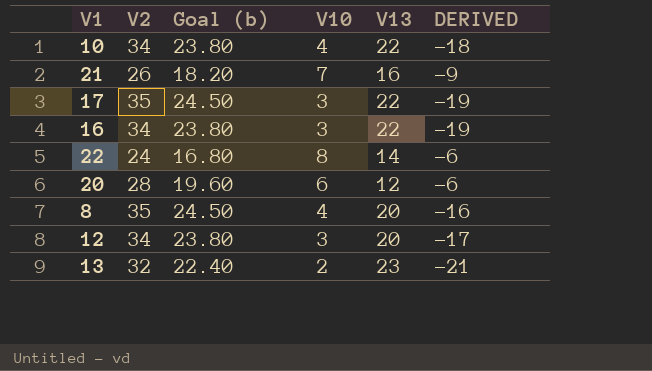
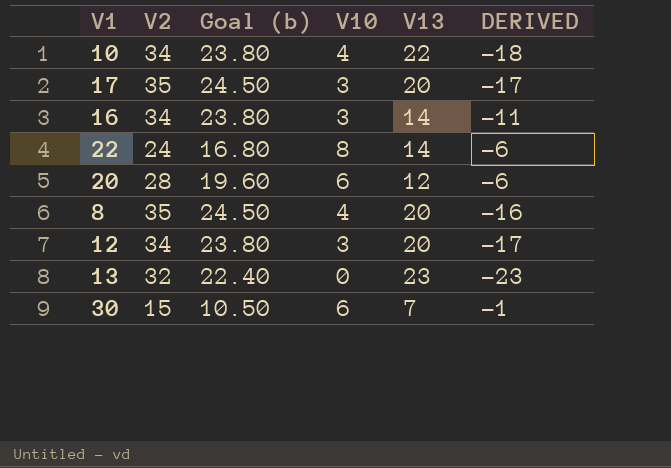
row 21: 26 | 18.20 | 7 | 16 | -9 -> none
17 | V13: 22 -> 20
17 | DERIVED: -19 -> -17
16 | V13: 22 -> 14
16 | DERIVED: -19 -> -11
13 | V10: 2 -> 0
13 | DERIVED: -21 -> -23
row 30: none -> 15 | 10.50 | 6 | 7 | -1

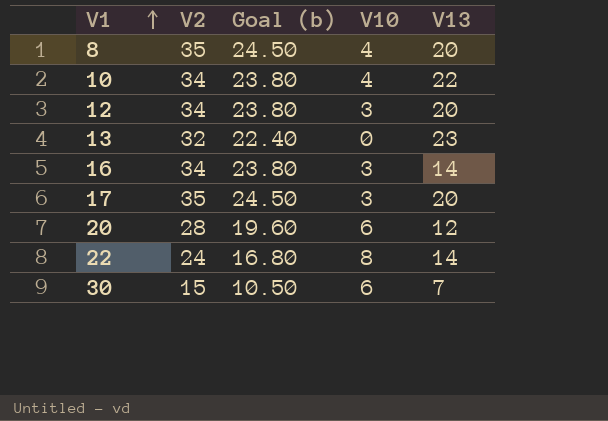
row order: none -> V1 ascending
column DERIVED | formula: [V10] - [V13] -> none

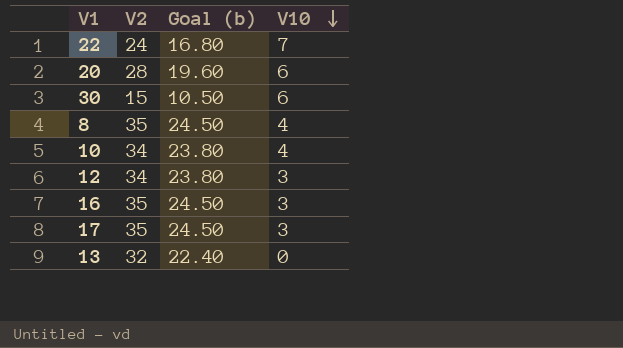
row order: V1 ascending -> V10 descending
column V13 | position: 5 -> none
22 | V10: 8 -> 7
16 | V2: 34 -> 35
16 | Goal (b): 23.80 -> 24.50

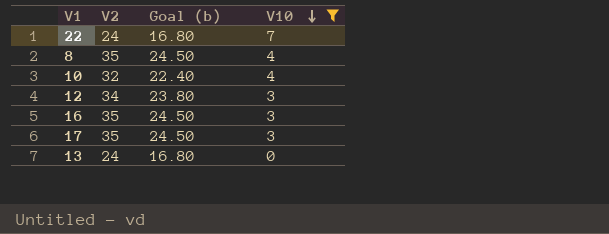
filter: none -> V10 != 6
10 | V2: 34 -> 32
10 | Goal (b): 23.80 -> 22.40
13 | V2: 32 -> 24
13 | Goal (b): 22.40 -> 16.80

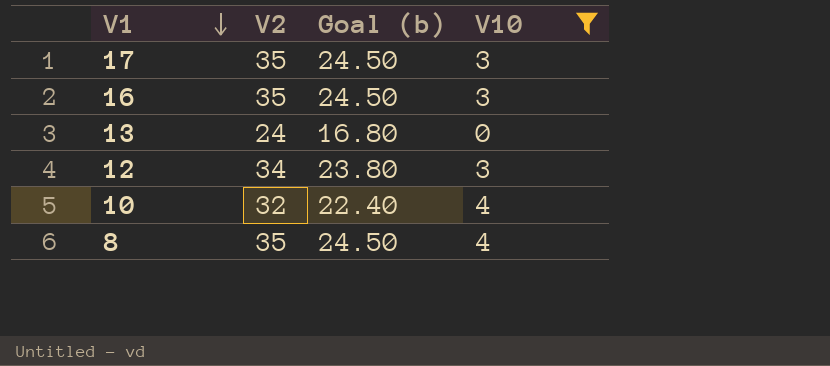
row order: V10 descending -> V1 descending
row 22: 24 | 16.80 | 7 -> none

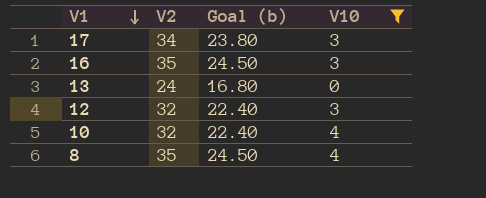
17 | V2: 35 -> 34
17 | Goal (b): 24.50 -> 23.80
12 | V2: 34 -> 32
12 | Goal (b): 23.80 -> 22.40

